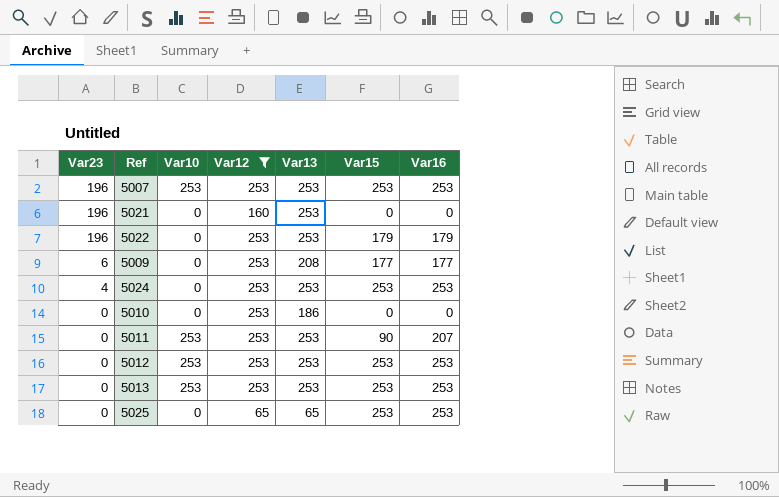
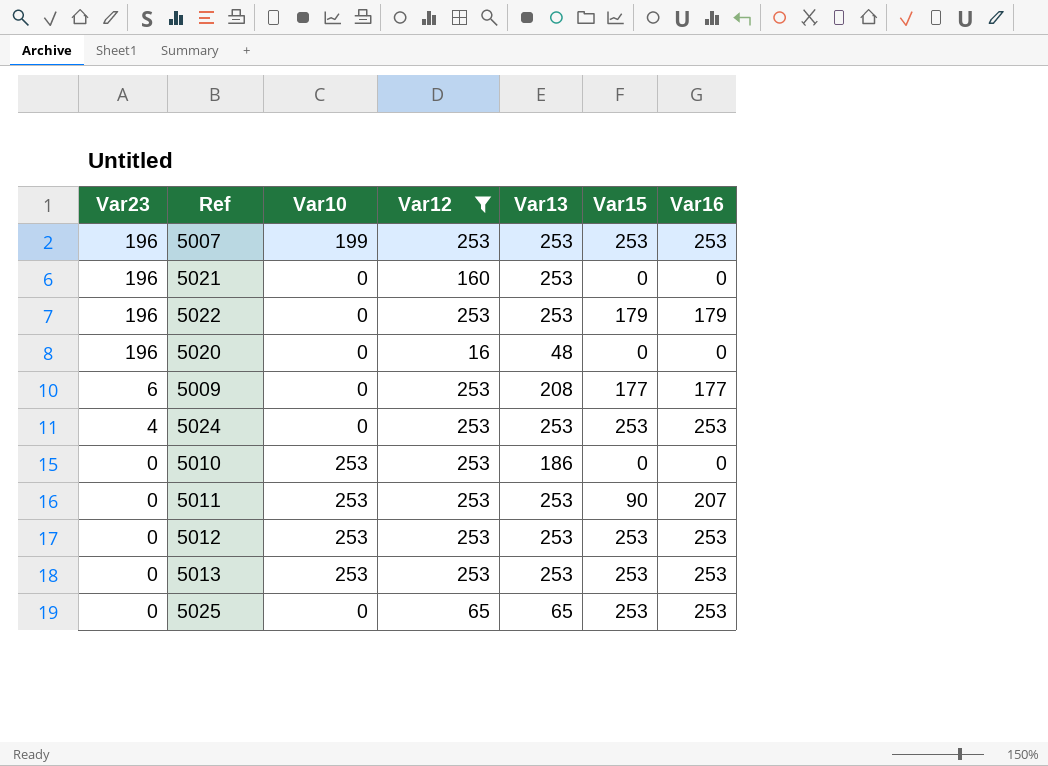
5007 | Var10: 253 -> 199
row 5020: none -> 196 | 0 | 16 | 48 | 0 | 0
5010 | Var10: 0 -> 253

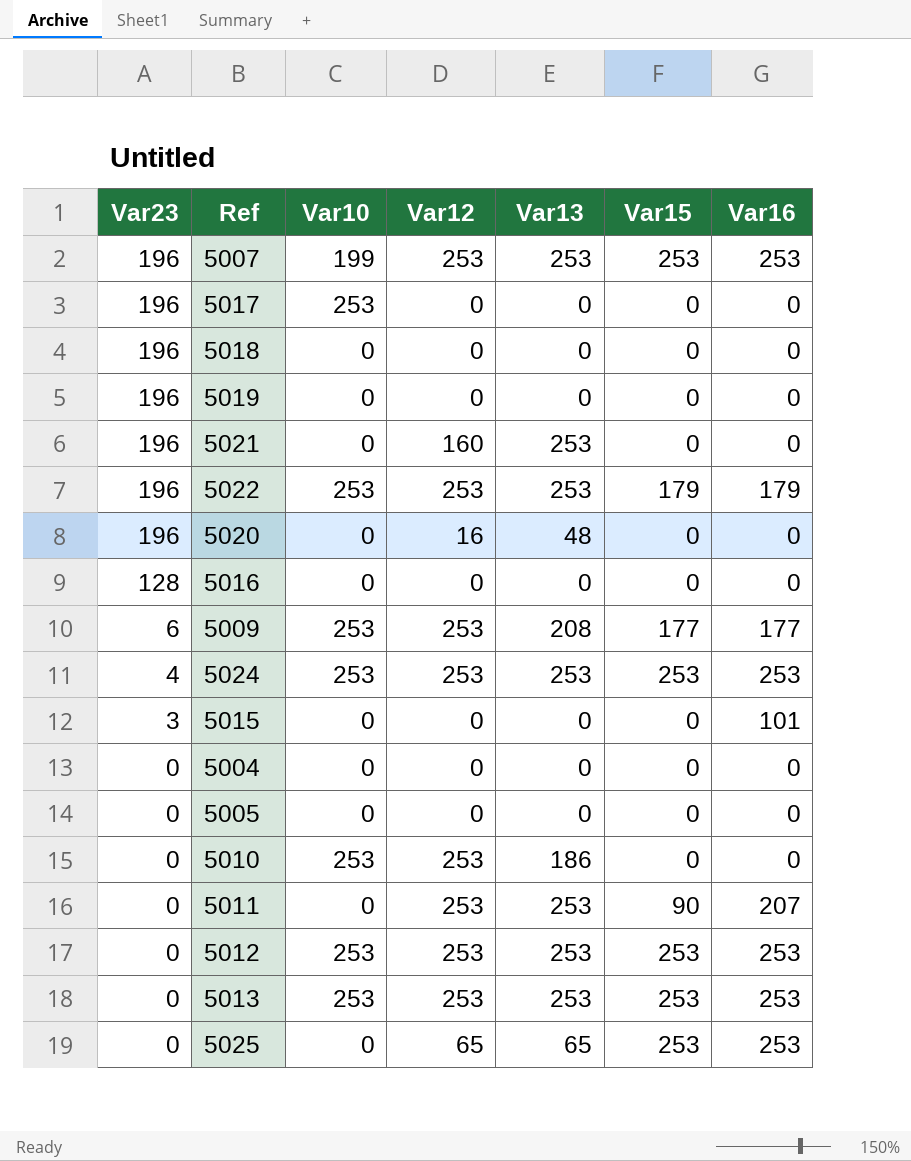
filter: Var12 != 0 -> none
5022 | Var10: 0 -> 253
5009 | Var10: 0 -> 253
5024 | Var10: 0 -> 253
5011 | Var10: 253 -> 0

